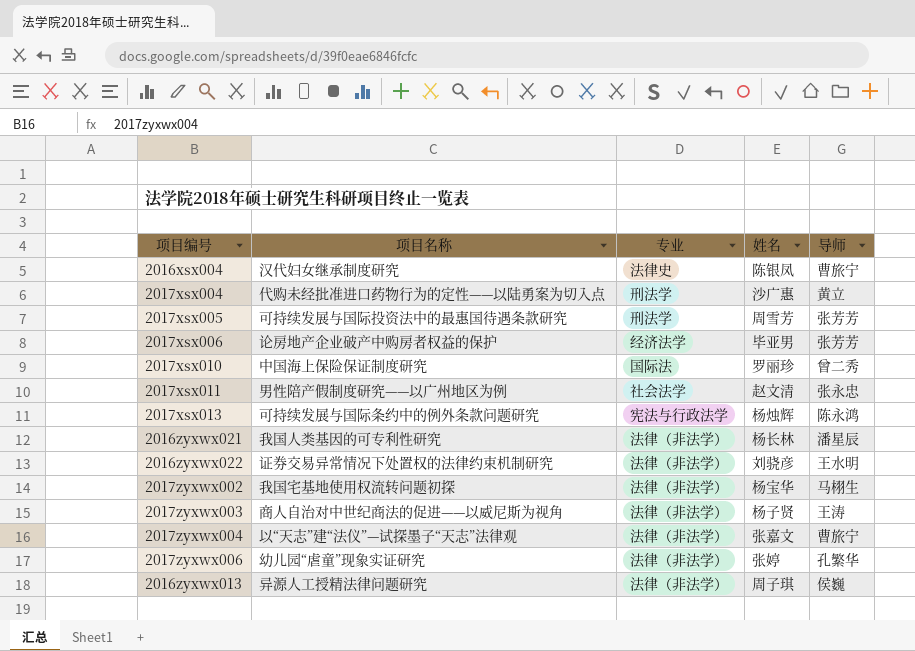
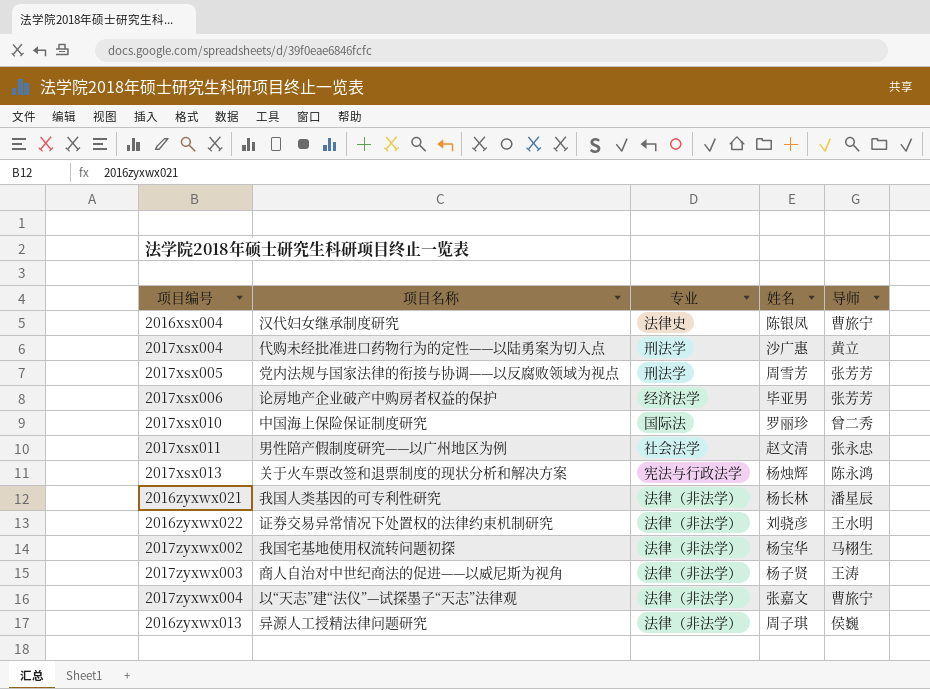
row 2017zyxwx006: 幼儿园“虐童”现象实证研究 | 法律（非法学） | 张婷 | 孔繁华 -> none
2017xsx005 | 项目名称: 可持续发展与国际投资法中的最惠国待遇条款研究 -> 党内法规与国家法律的衔接与协调——以反腐败领域为视点
2017xsx013 | 项目名称: 可持续发展与国际条约中的例外条款问题研究 -> 关于火车票改签和退票制度的现状分析和解决方案

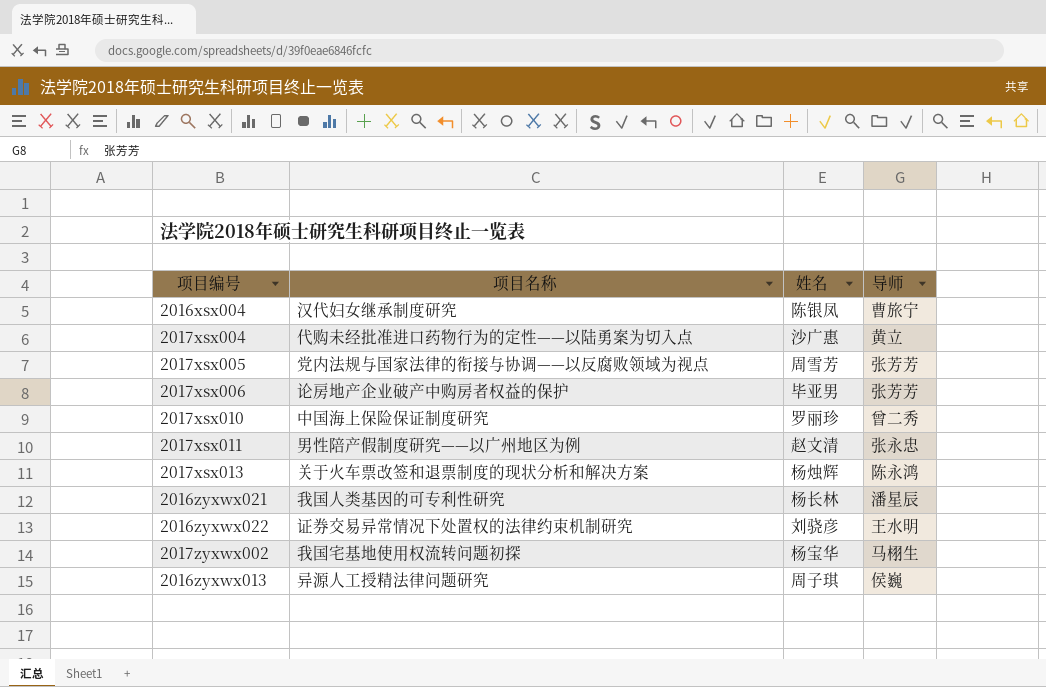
column 专业 | position: 3 -> none
row 2017zyxwx003: 商人自治对中世纪商法的促进——以威尼斯为视角 | 法律（非法学） | 杨子贤 | 王涛 -> none
row 2017zyxwx004: 以“天志”建“法仪”—试探墨子“天志”法律观 | 法律（非法学） | 张嘉文 | 曹旅宁 -> none

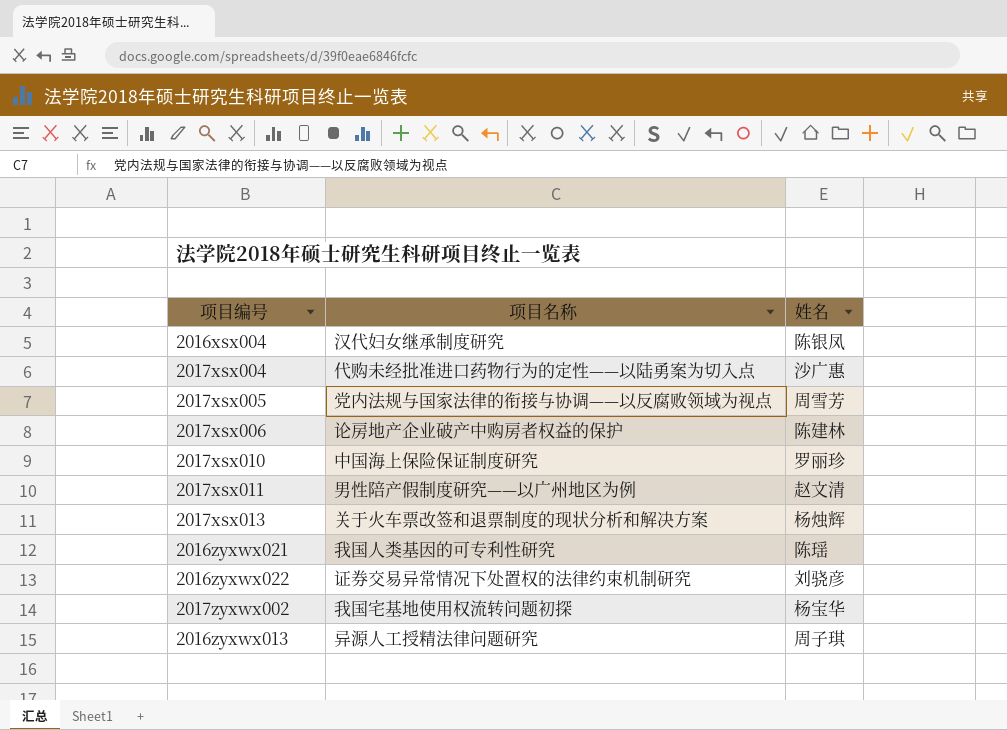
column 导师 | position: 4 -> none
2017xsx006 | 姓名: 毕亚男 -> 陈建林
2016zyxwx021 | 姓名: 杨长林 -> 陈瑶

